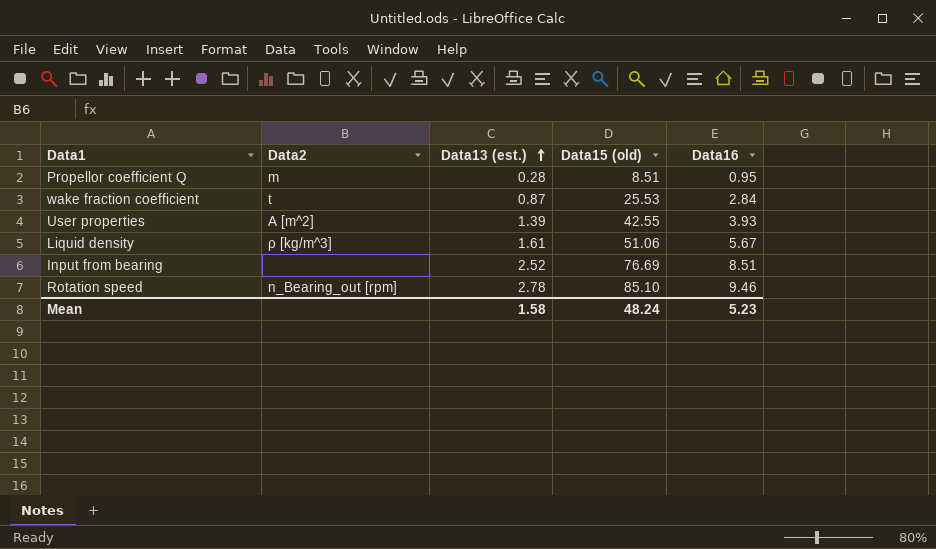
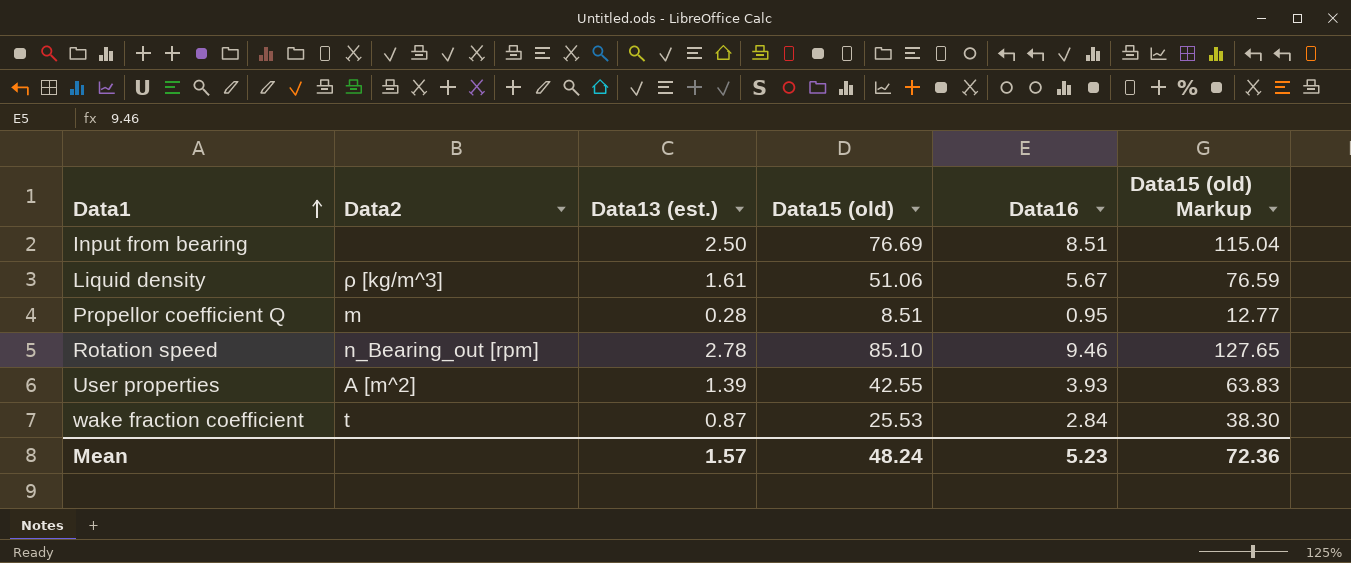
row order: Data13 (est.) ascending -> Data1 ascending
column Data15 (old) Markup | formula: none -> [Data15 (old)] * 1.5
Input from bearing | Data13 (est.): 2.52 -> 2.50
Mean | Data13 (est.): 1.58 -> 1.57

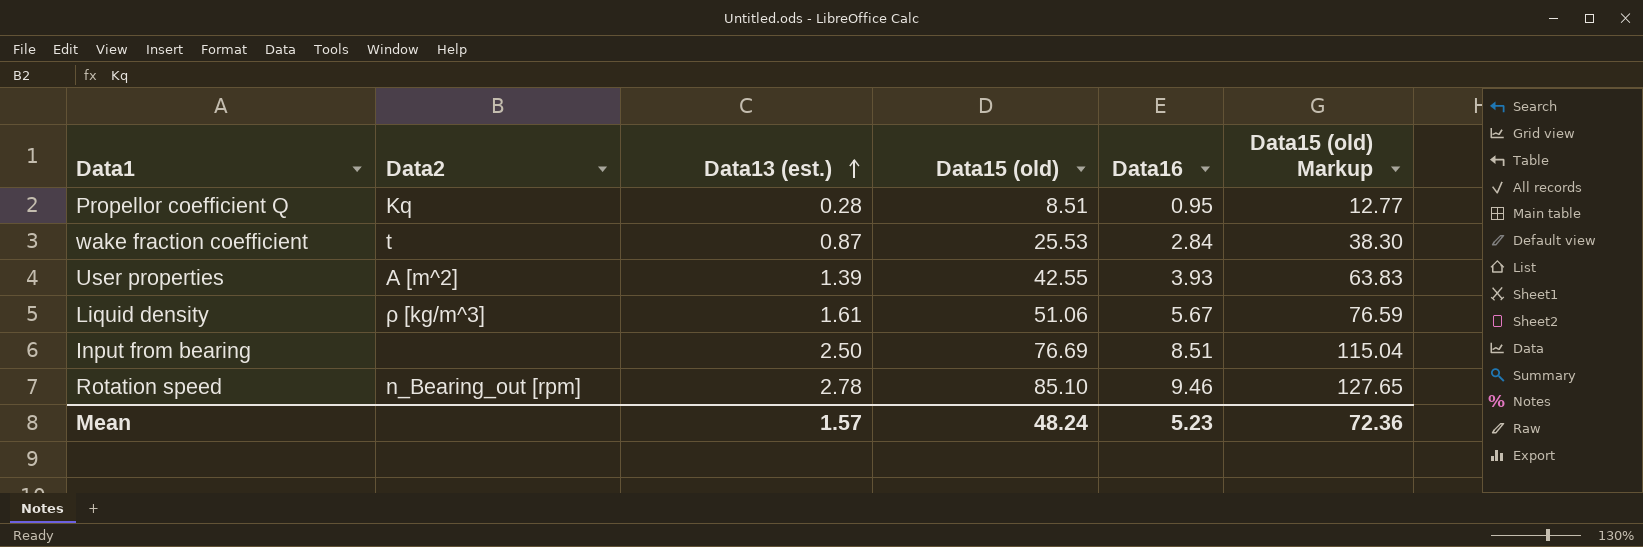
row order: Data1 ascending -> Data13 (est.) ascending
Propellor coefficient Q | Data2: m -> Kq

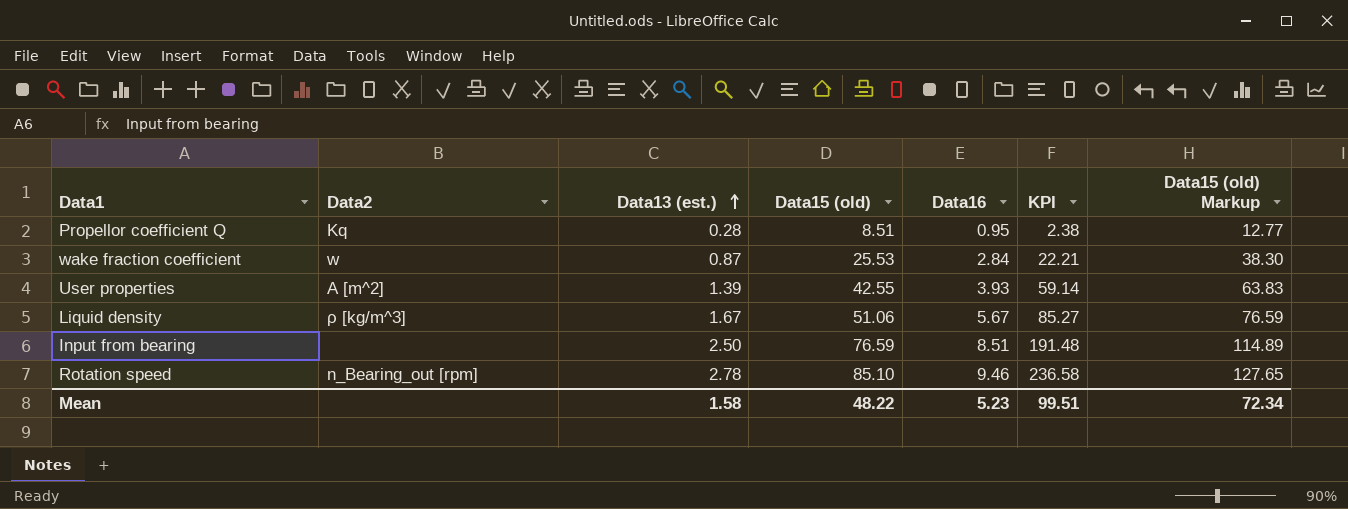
column KPI | formula: none -> [Data13 (est.)] * [Data15 (old)]
wake fraction coefficient | Data2: t -> w
Liquid density | Data13 (est.): 1.61 -> 1.67
Input from bearing | Data15 (old): 76.69 -> 76.59
Input from bearing | Data15 (old) Markup: 115.04 -> 114.89
Mean | Data13 (est.): 1.57 -> 1.58
Mean | Data15 (old): 48.24 -> 48.22
Mean | Data15 (old) Markup: 72.36 -> 72.34

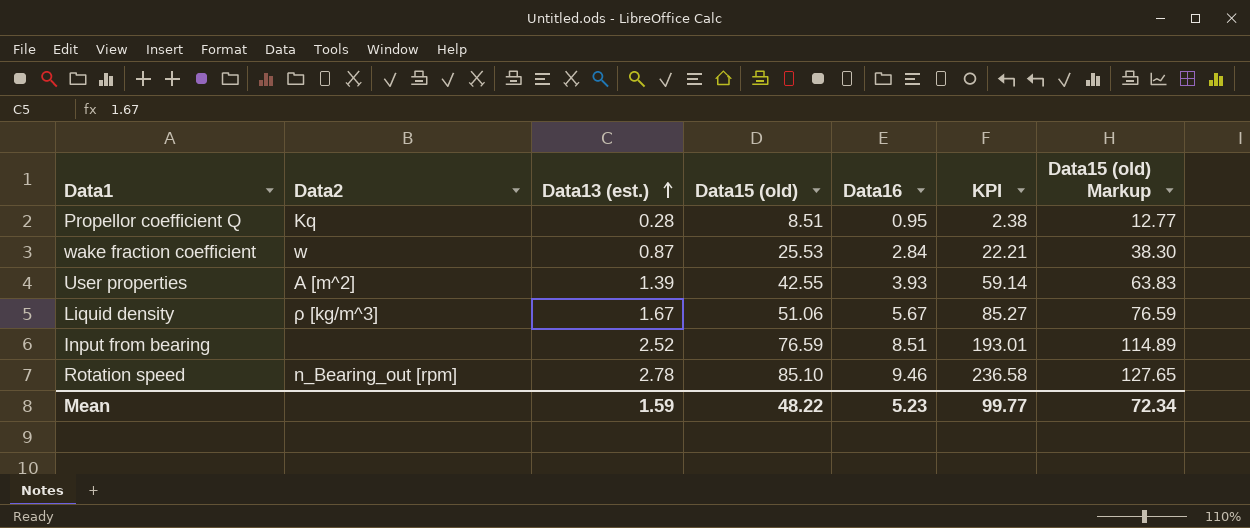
Input from bearing | Data13 (est.): 2.50 -> 2.52
Input from bearing | KPI: 191.48 -> 193.01
Mean | Data13 (est.): 1.58 -> 1.59
Mean | KPI: 99.51 -> 99.77

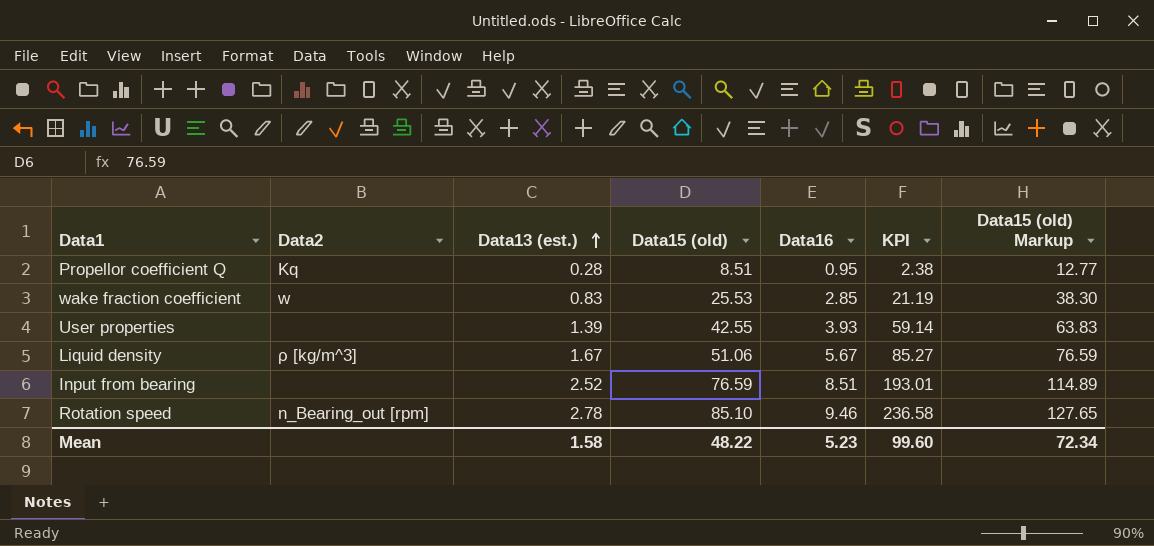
wake fraction coefficient | Data13 (est.): 0.87 -> 0.83
wake fraction coefficient | Data16: 2.84 -> 2.85
wake fraction coefficient | KPI: 22.21 -> 21.19
User properties | Data2: A [m^2] -> none
Mean | Data13 (est.): 1.59 -> 1.58
Mean | KPI: 99.77 -> 99.60

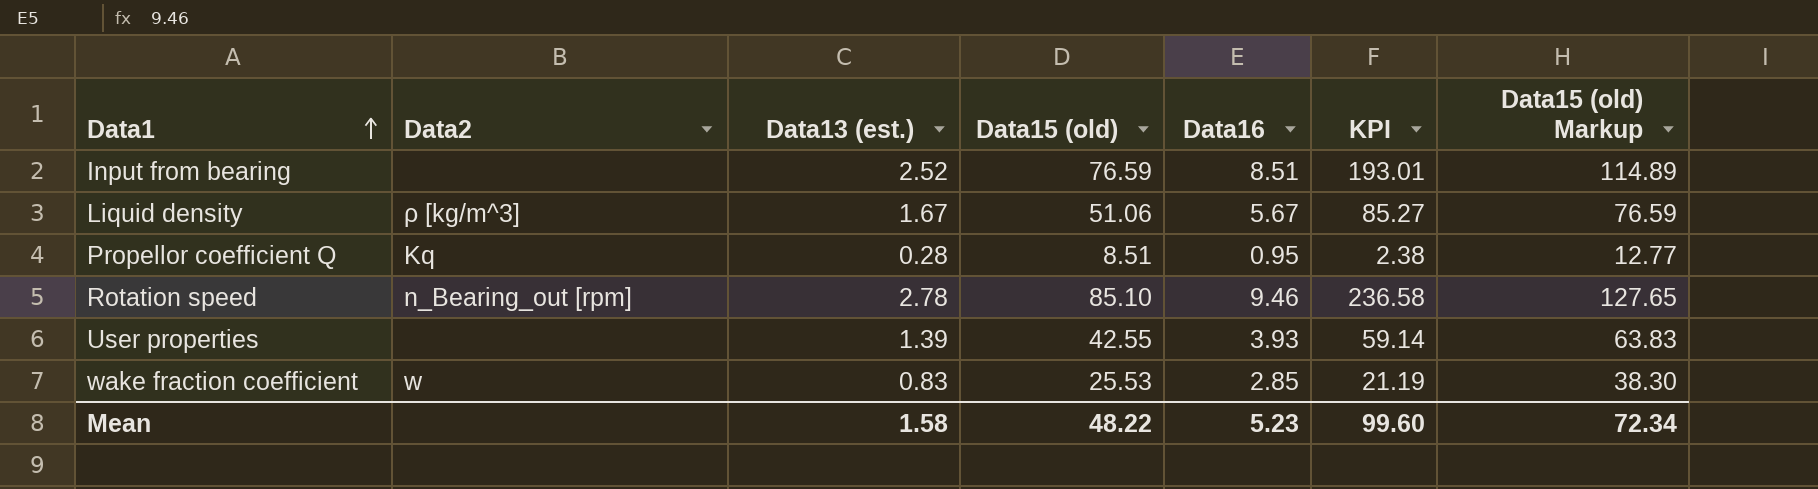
row order: Data13 (est.) ascending -> Data1 ascending

